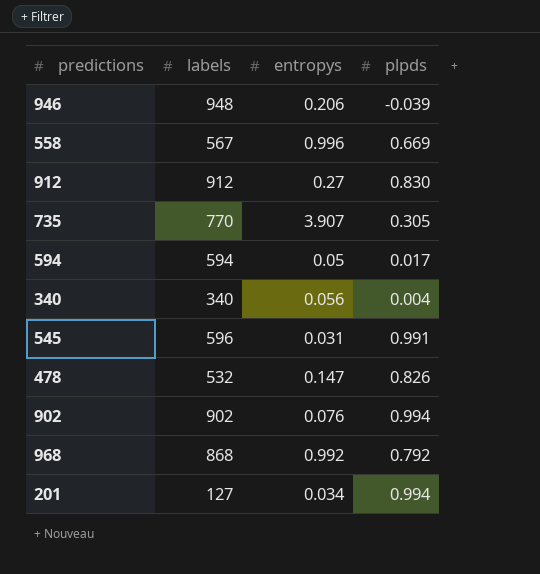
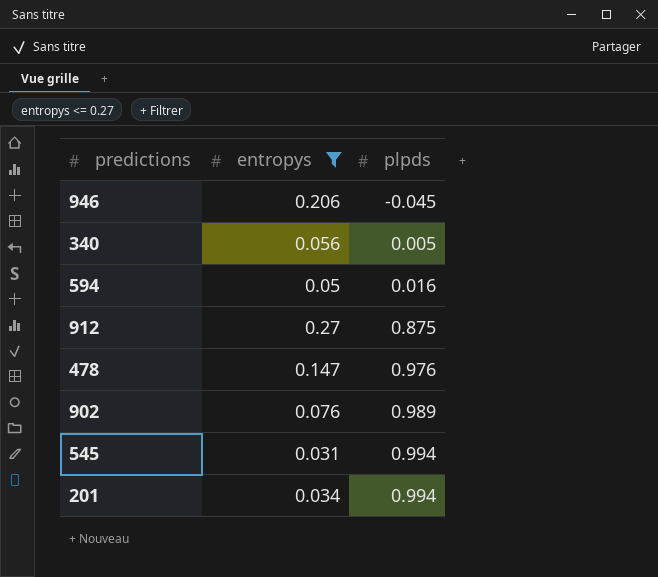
filter: none -> entropys <= 0.27
row order: none -> plpds ascending
column labels | position: 2 -> none
946 | plpds: -0.039 -> -0.045
340 | plpds: 0.004 -> 0.005
594 | plpds: 0.017 -> 0.016
912 | plpds: 0.830 -> 0.875
478 | plpds: 0.826 -> 0.976
902 | plpds: 0.994 -> 0.989
545 | plpds: 0.991 -> 0.994

